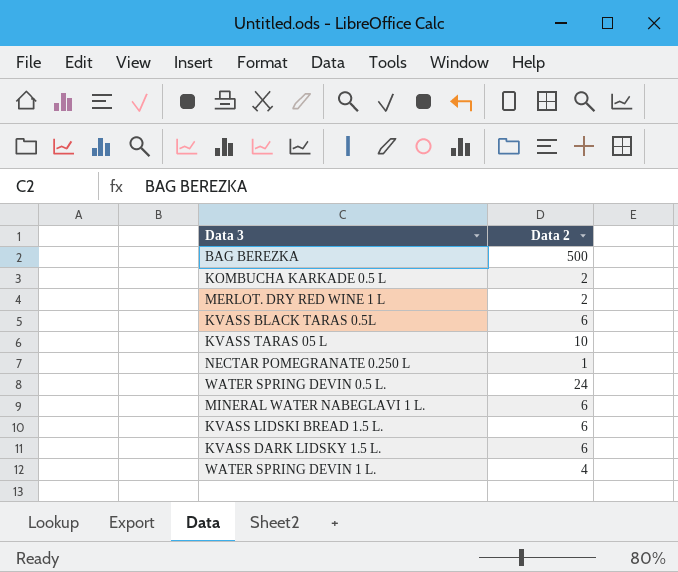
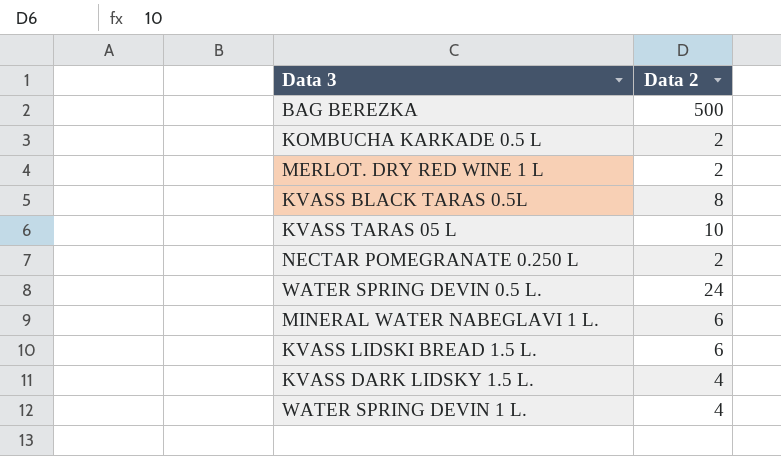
KVASS BLACK TARAS 0.5L | Data 2: 6 -> 8
NECTAR POMEGRANATE 0.250 L | Data 2: 1 -> 2
KVASS DARK LIDSKY 1.5 L. | Data 2: 6 -> 4

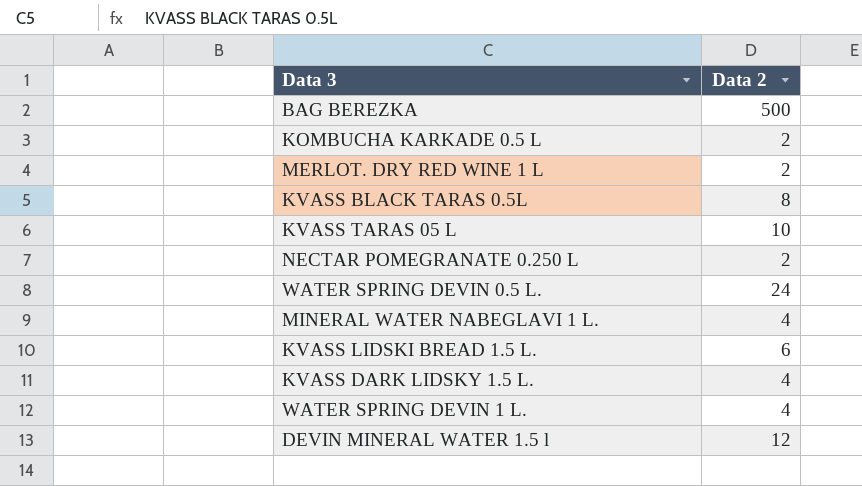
MINERAL WATER NABEGLAVI 1 L. | Data 2: 6 -> 4
row DEVIN MINERAL WATER 1.5 l: none -> 12

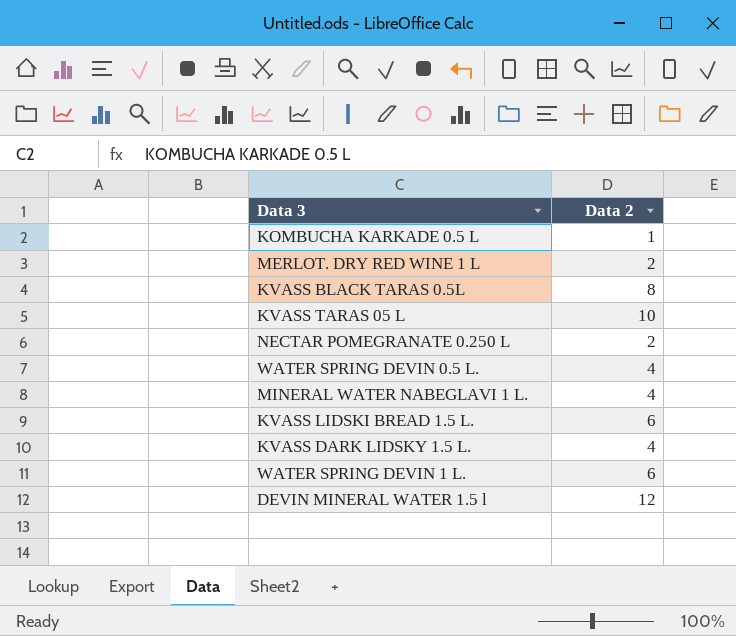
row BAG BEREZKA: 500 -> none
KOMBUCHA KARKADE 0.5 L | Data 2: 2 -> 1
WATER SPRING DEVIN 0.5 L. | Data 2: 24 -> 4
WATER SPRING DEVIN 1 L. | Data 2: 4 -> 6

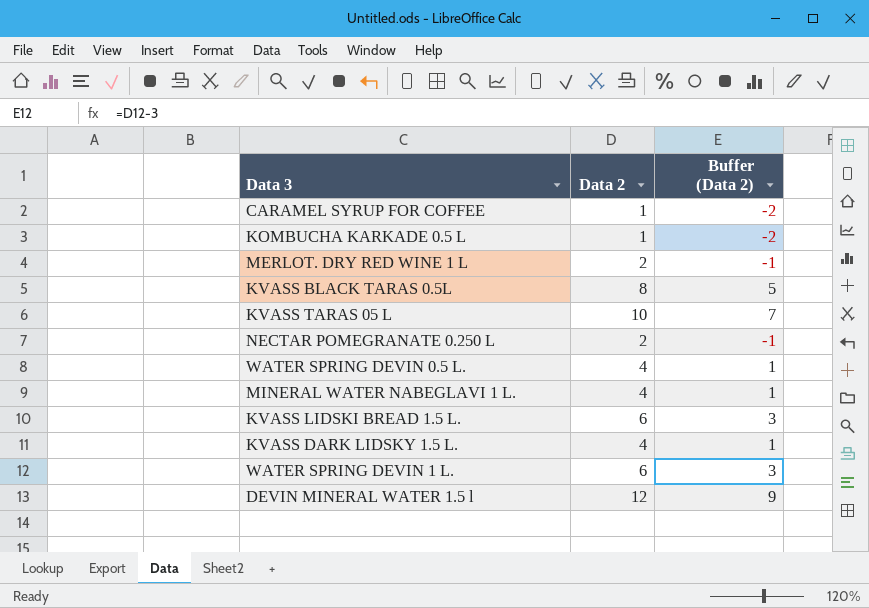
column Buffer (Data 2) | formula: none -> [Data 2] - 3
row CARAMEL SYRUP FOR COFFEE: none -> 1 | -2

